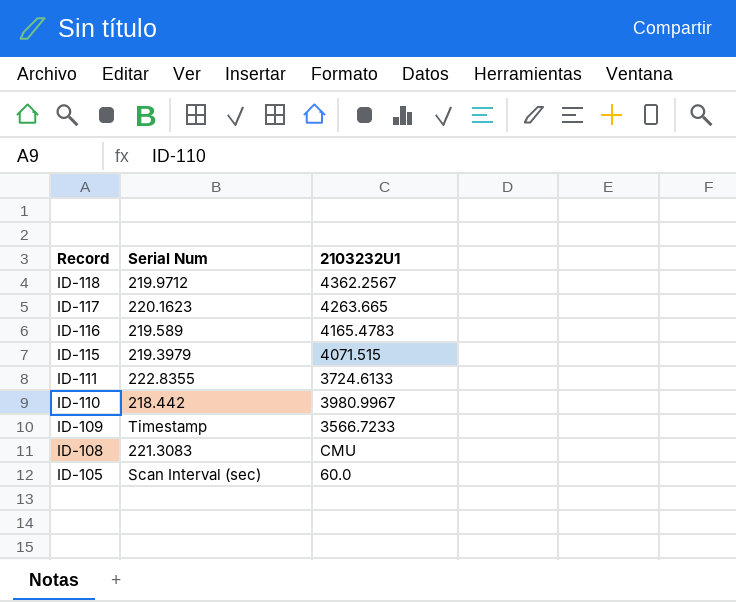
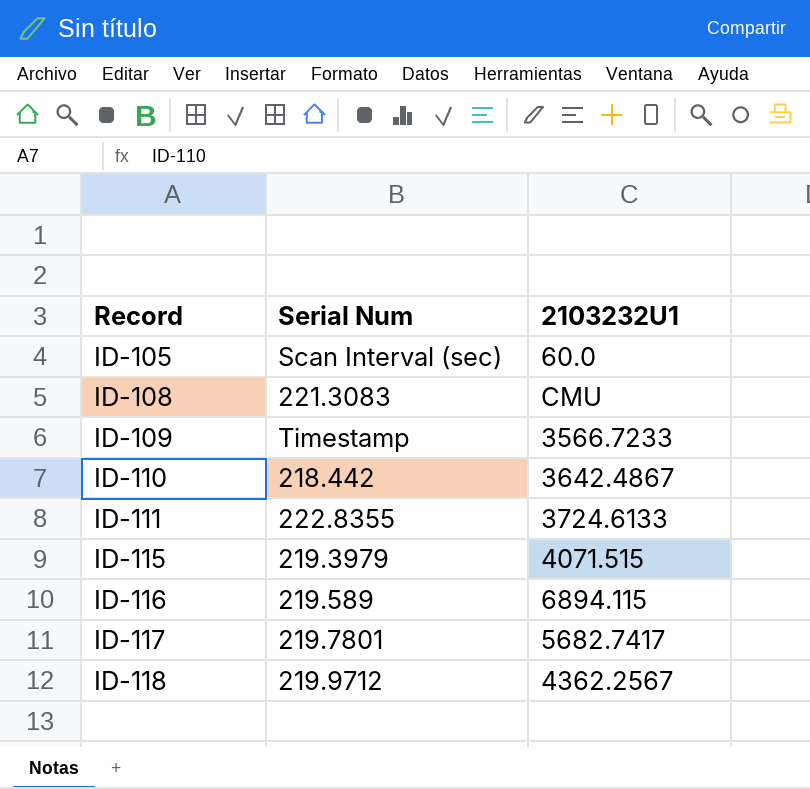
row order: Record descending -> Record ascending
ID-110 | 2103232U1: 3980.9967 -> 3642.4867
ID-116 | 2103232U1: 4165.4783 -> 6894.115
ID-117 | Serial Num: 220.1623 -> 219.7801
ID-117 | 2103232U1: 4263.665 -> 5682.7417

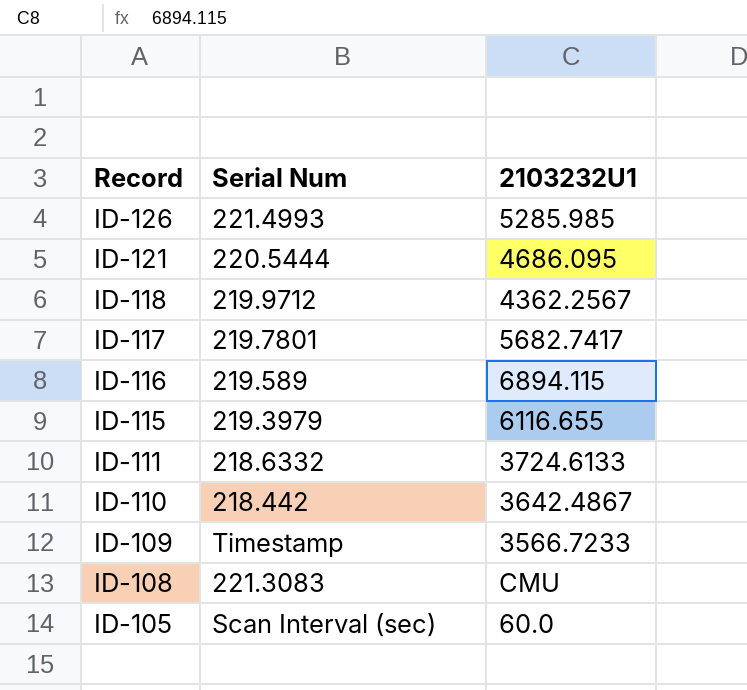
row order: Record ascending -> Record descending
row ID-126: none -> 221.4993 | 5285.985
row ID-121: none -> 220.5444 | 4686.095
ID-115 | 2103232U1: 4071.515 -> 6116.655
ID-111 | Serial Num: 222.8355 -> 218.6332

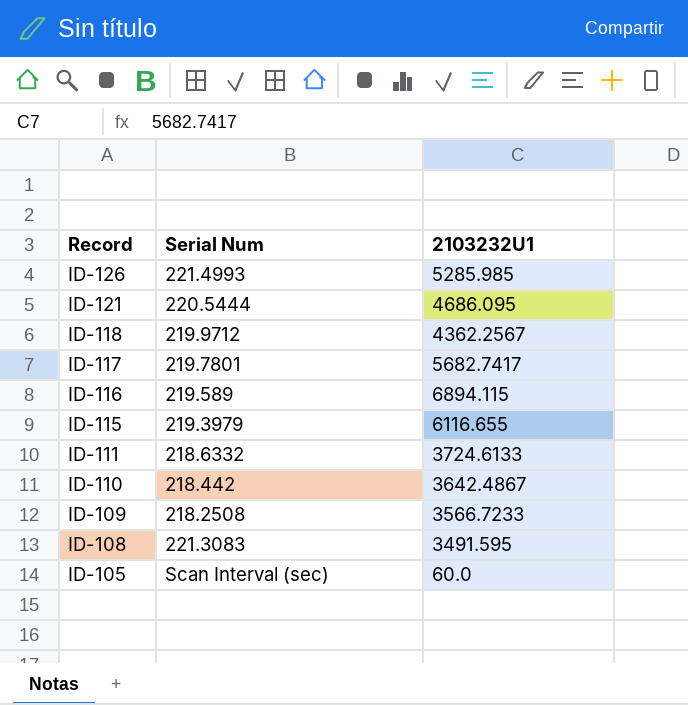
ID-109 | Serial Num: Timestamp -> 218.2508
ID-108 | 2103232U1: CMU -> 3491.595

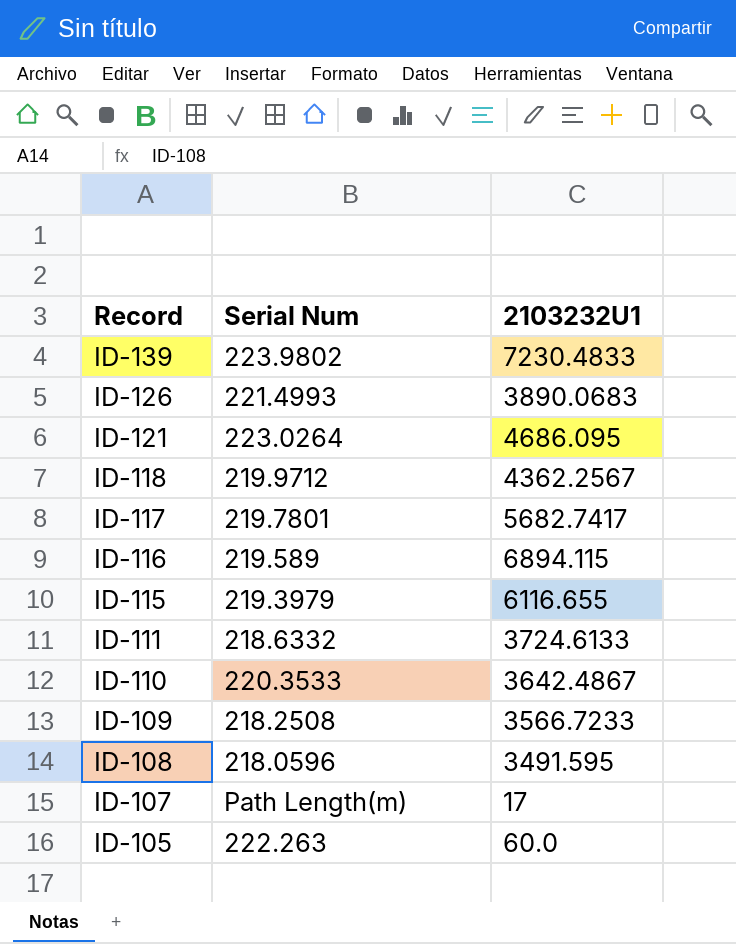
row ID-139: none -> 223.9802 | 7230.4833
ID-126 | 2103232U1: 5285.985 -> 3890.0683
ID-121 | Serial Num: 220.5444 -> 223.0264
ID-110 | Serial Num: 218.442 -> 220.3533
ID-108 | Serial Num: 221.3083 -> 218.0596
row ID-107: none -> Path Length(m) | 17
ID-105 | Serial Num: Scan Interval (sec) -> 222.263

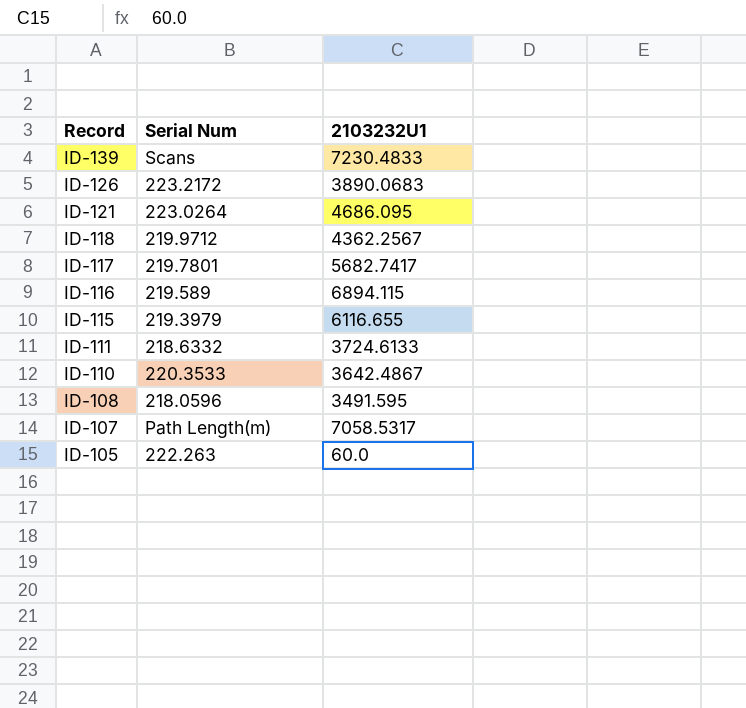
row ID-109: 218.2508 | 3566.7233 -> none
ID-139 | Serial Num: 223.9802 -> Scans
ID-126 | Serial Num: 221.4993 -> 223.2172
ID-107 | 2103232U1: 17 -> 7058.5317

